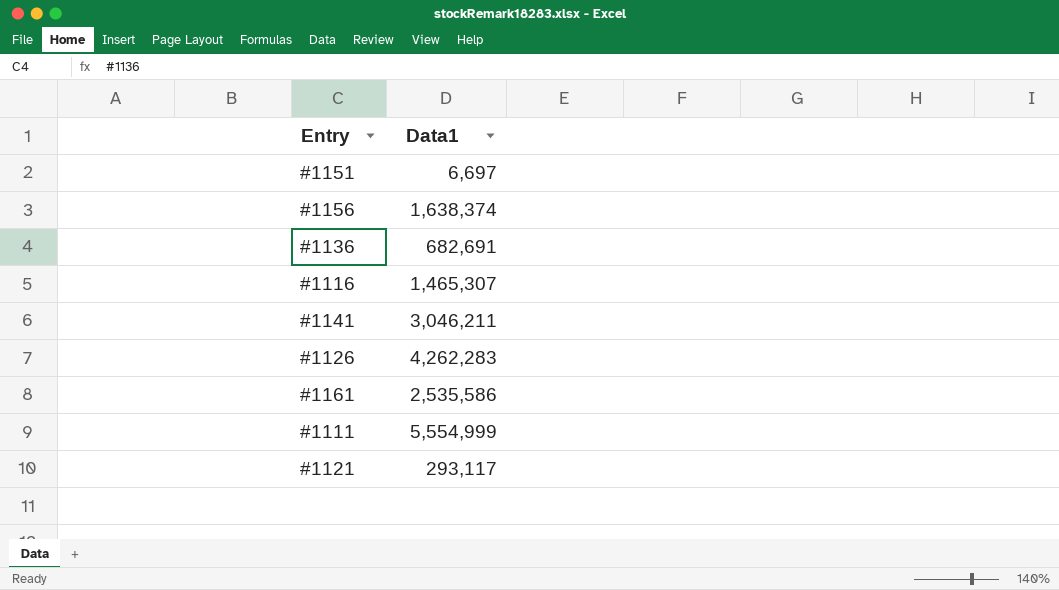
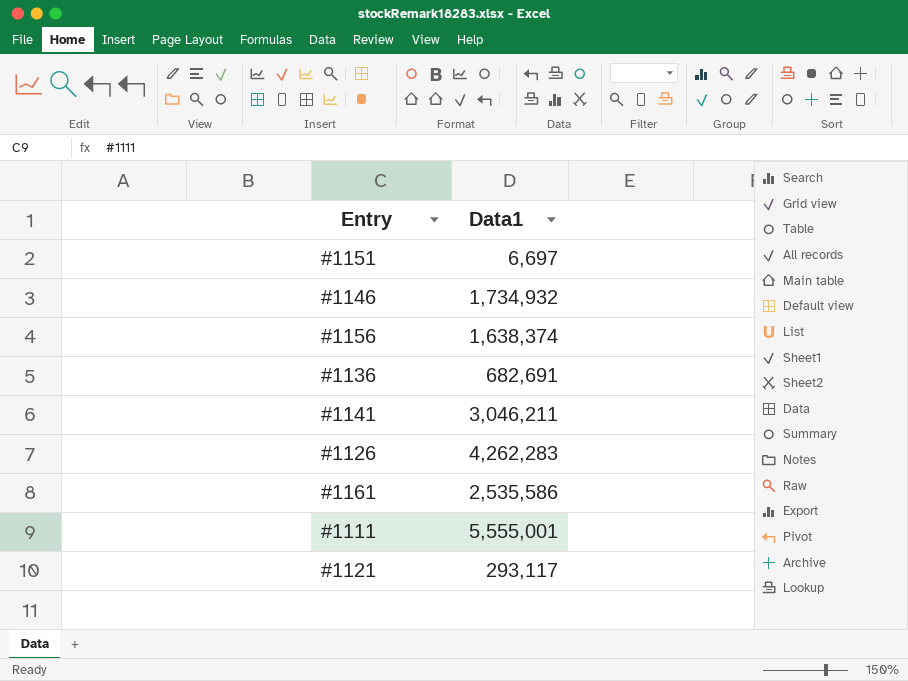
row #1116: 1,465,307 -> none
row #1146: none -> 1,734,932
#1111 | Data1: 5,554,999 -> 5,555,001

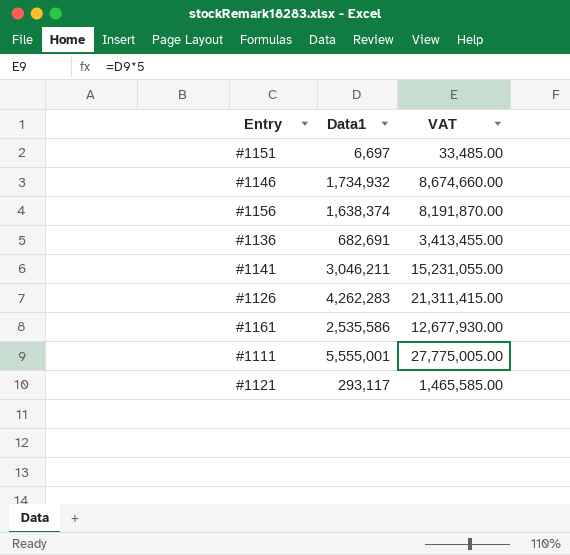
column VAT | formula: none -> [Data1] * 5

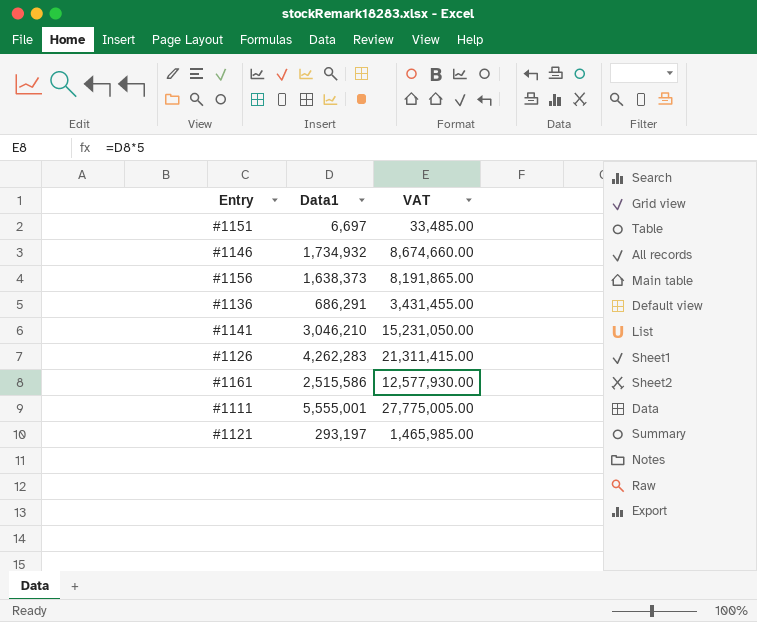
#1156 | Data1: 1,638,374 -> 1,638,373
#1156 | VAT: 8,191,870.00 -> 8,191,865.00
#1136 | Data1: 682,691 -> 686,291
#1136 | VAT: 3,413,455.00 -> 3,431,455.00
#1141 | Data1: 3,046,211 -> 3,046,210
#1141 | VAT: 15,231,055.00 -> 15,231,050.00
#1161 | Data1: 2,535,586 -> 2,515,586
#1161 | VAT: 12,677,930.00 -> 12,577,930.00
#1121 | Data1: 293,117 -> 293,197
#1121 | VAT: 1,465,585.00 -> 1,465,985.00

